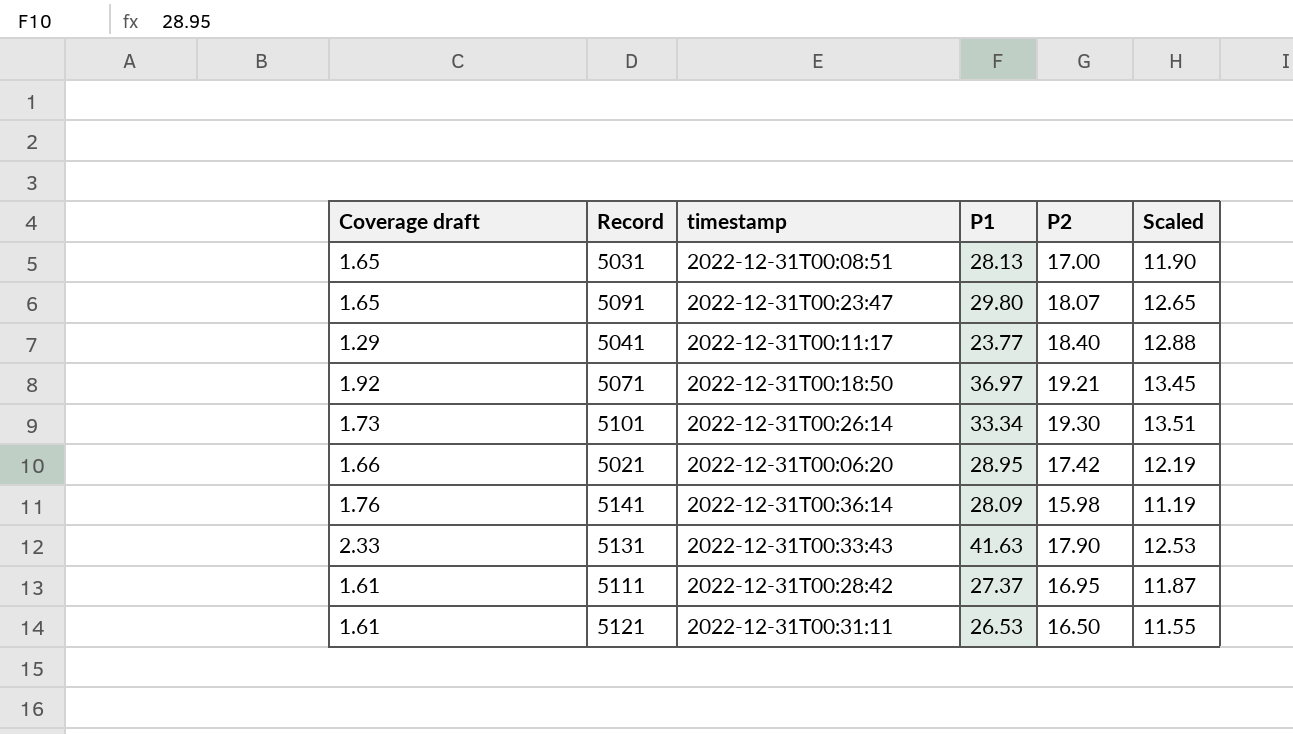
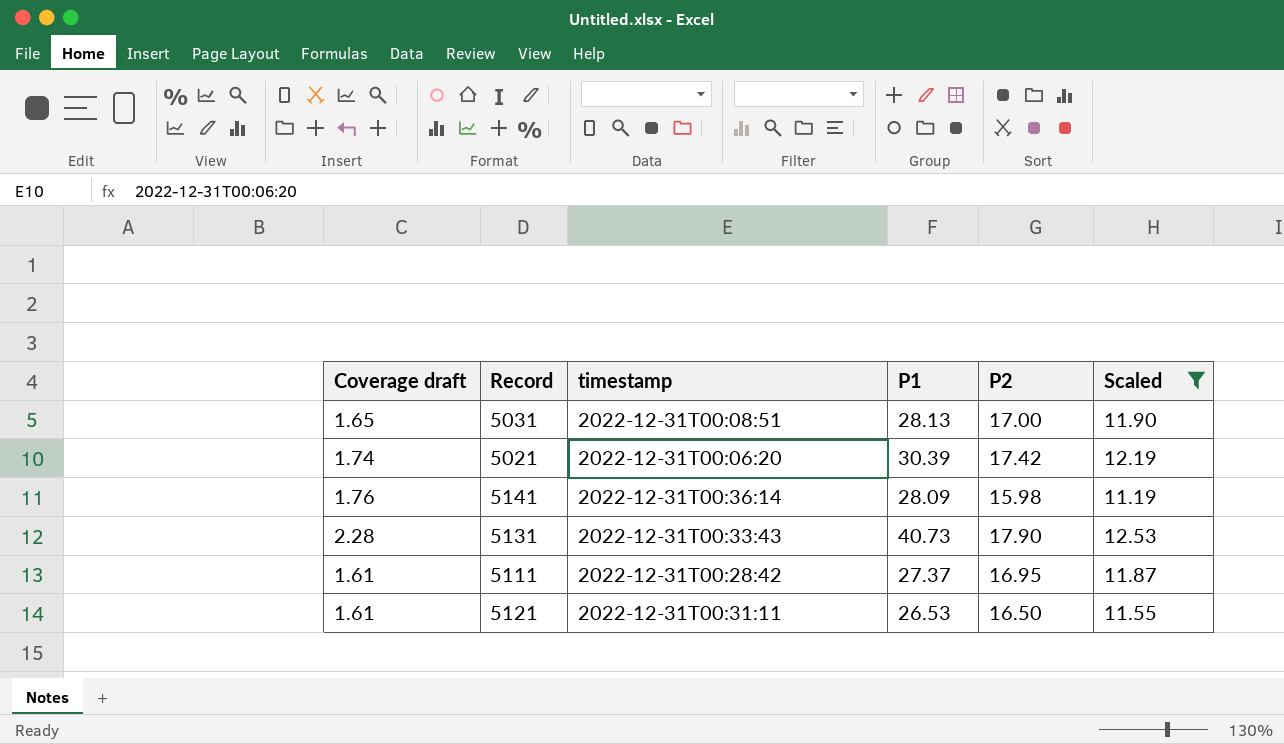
filter: none -> Scaled <= 12.53
5021 | Coverage draft: 1.66 -> 1.74
5021 | P1: 28.95 -> 30.39
5131 | Coverage draft: 2.33 -> 2.28
5131 | P1: 41.63 -> 40.73

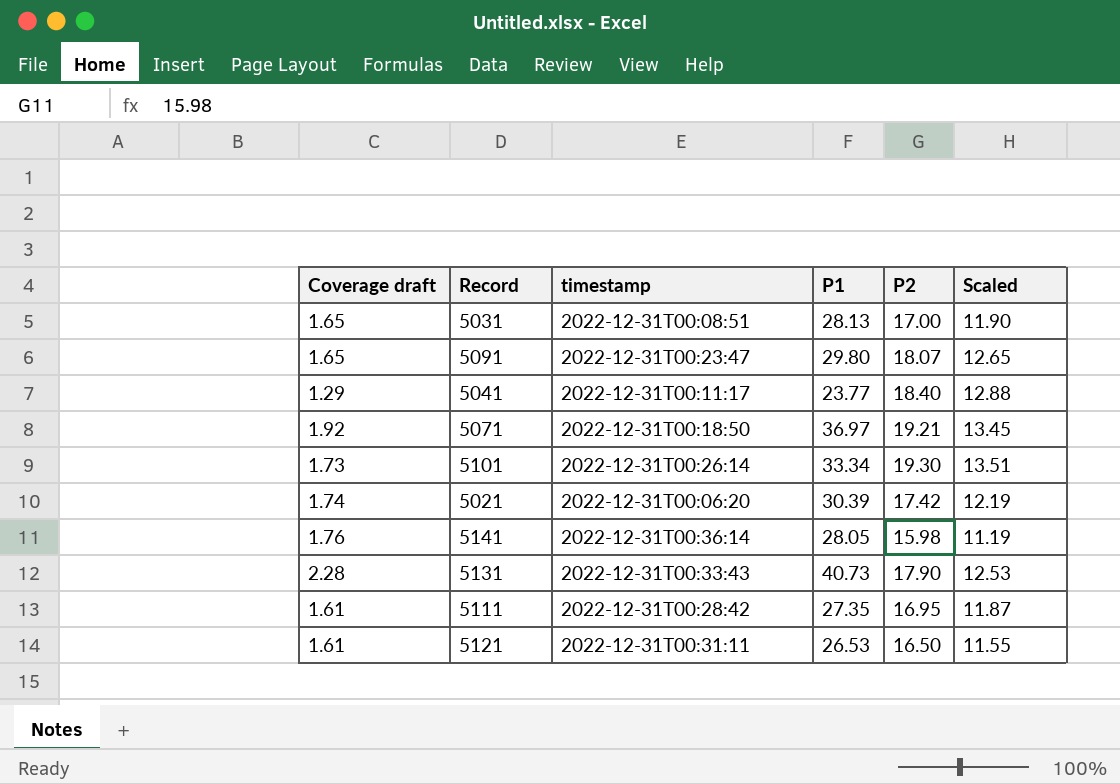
filter: Scaled <= 12.53 -> none
5141 | P1: 28.09 -> 28.05
5111 | P1: 27.37 -> 27.35

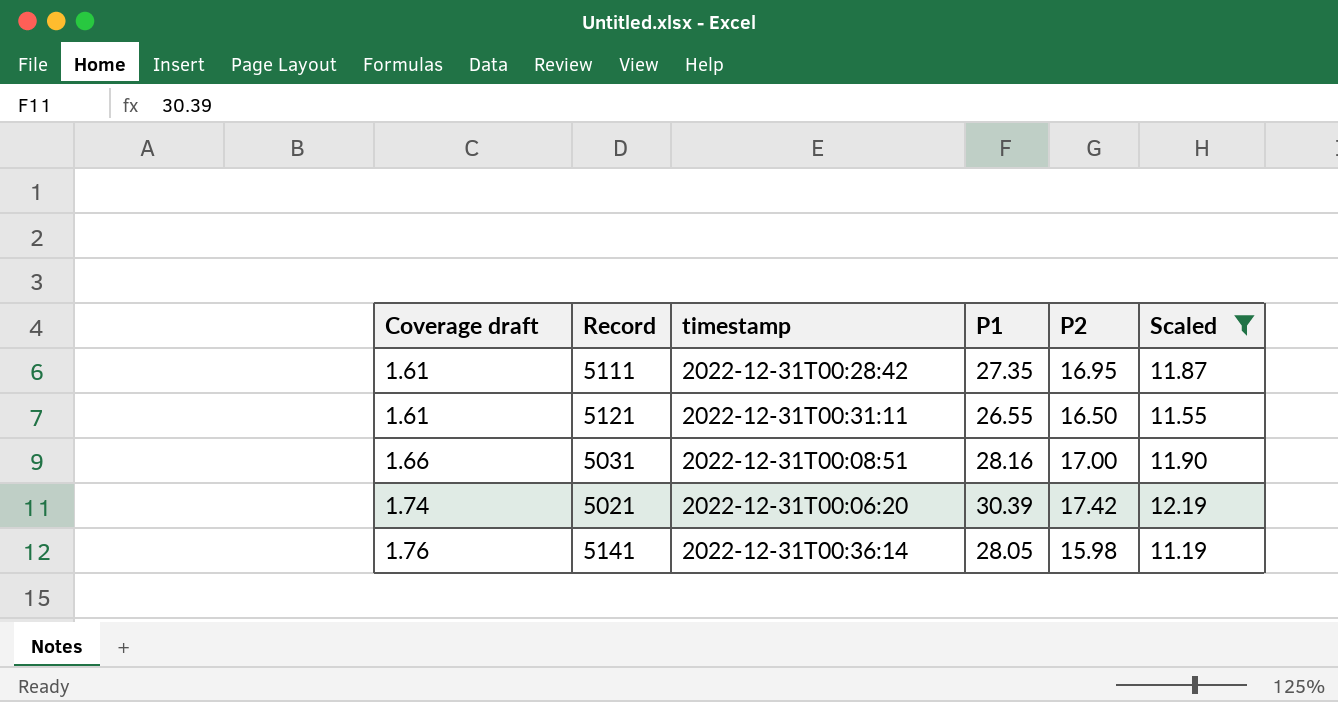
filter: none -> Scaled <= 12.19
row order: none -> Coverage draft ascending
5121 | P1: 26.53 -> 26.55
5031 | Coverage draft: 1.65 -> 1.66
5031 | P1: 28.13 -> 28.16

